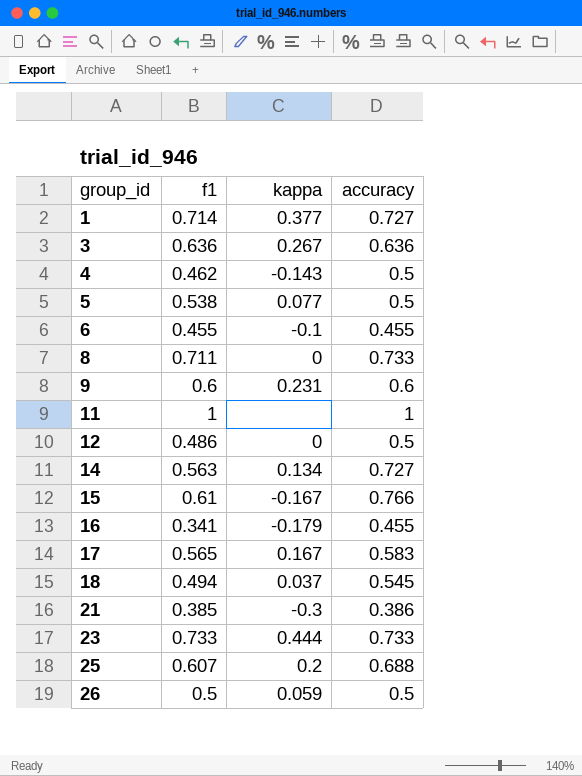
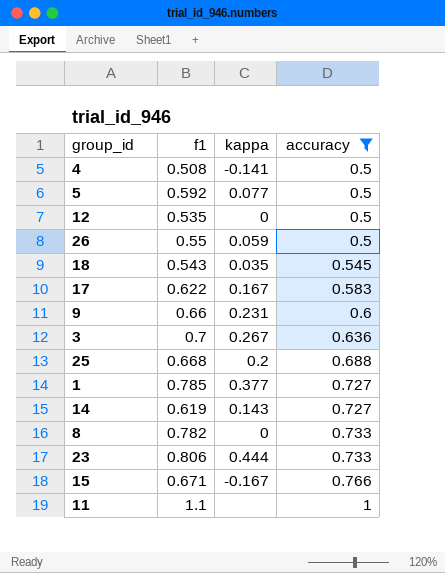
filter: none -> accuracy >= 0.5
row order: group_id ascending -> accuracy ascending
4 | f1: 0.462 -> 0.508
4 | kappa: -0.143 -> -0.141
5 | f1: 0.538 -> 0.592
12 | f1: 0.486 -> 0.535
26 | f1: 0.5 -> 0.55
18 | f1: 0.494 -> 0.543
18 | kappa: 0.037 -> 0.035
17 | f1: 0.565 -> 0.622
9 | f1: 0.6 -> 0.66
3 | f1: 0.636 -> 0.7
25 | f1: 0.607 -> 0.668
1 | f1: 0.714 -> 0.785
14 | f1: 0.563 -> 0.619
14 | kappa: 0.134 -> 0.143
8 | f1: 0.711 -> 0.782
23 | f1: 0.733 -> 0.806
15 | f1: 0.61 -> 0.671
11 | f1: 1 -> 1.1

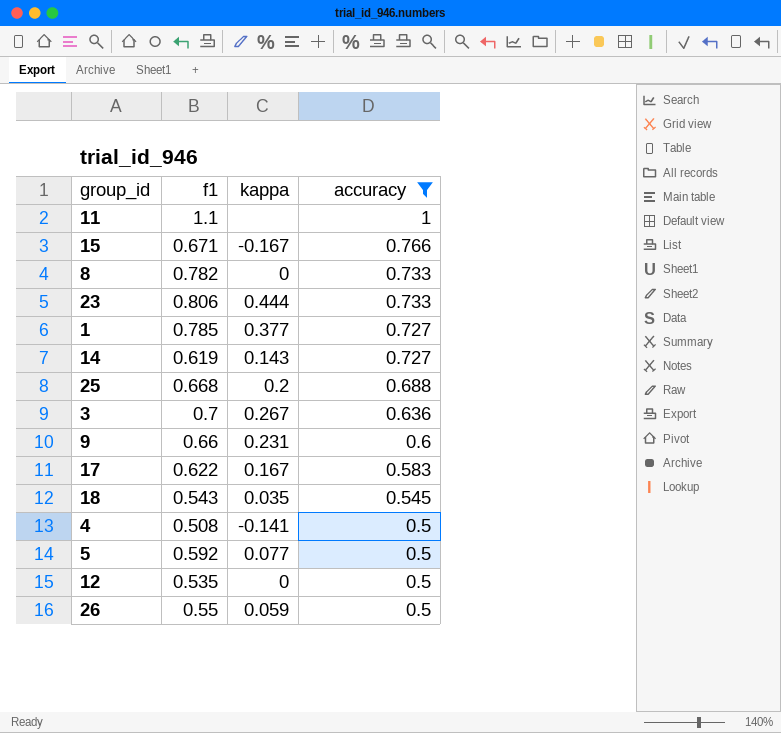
row order: accuracy ascending -> accuracy descending

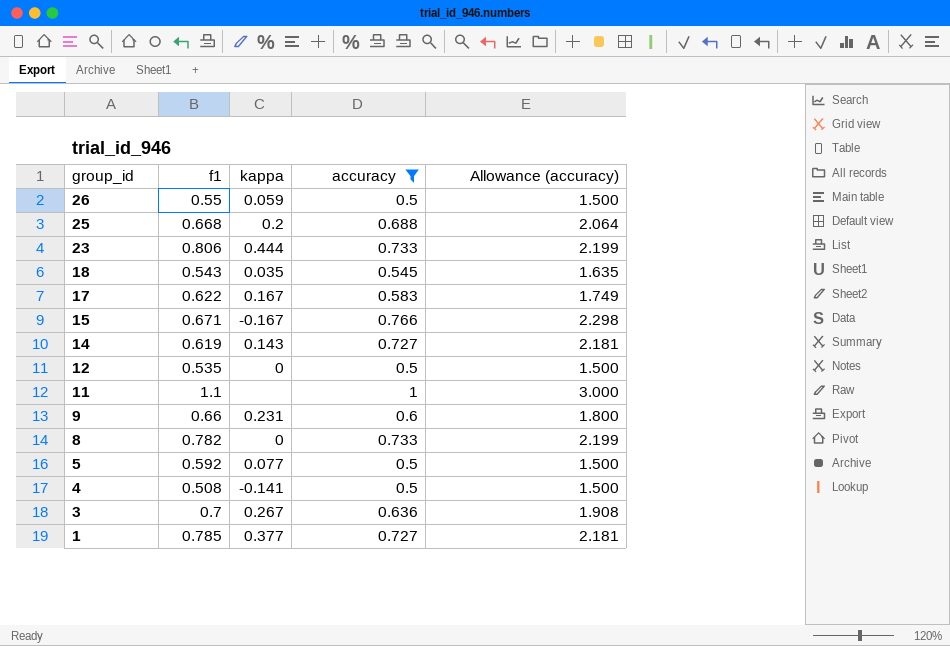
row order: accuracy descending -> group_id descending
column Allowance (accuracy) | formula: none -> [accuracy] * 3

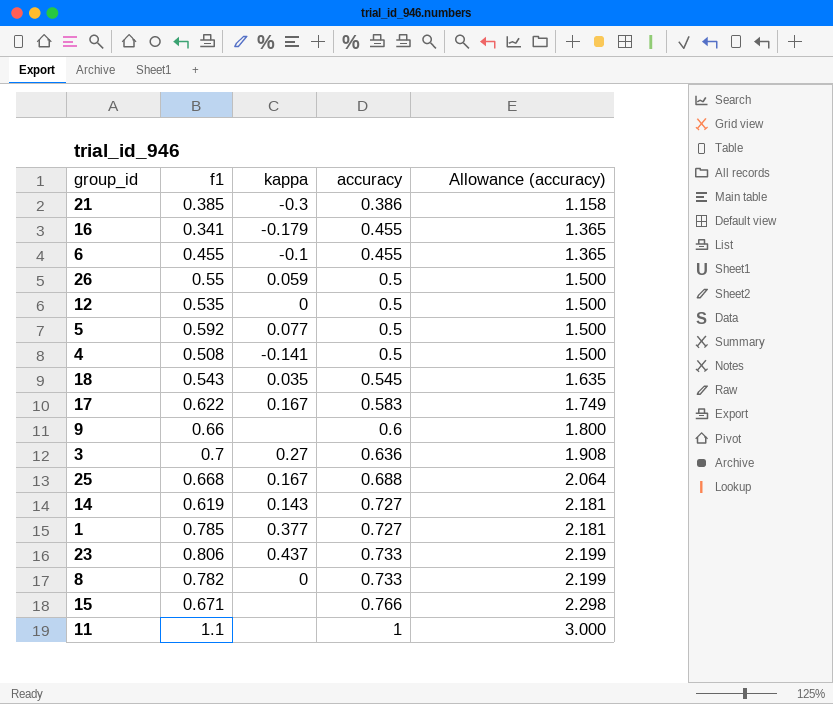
filter: accuracy >= 0.5 -> none
row order: group_id descending -> accuracy ascending
9 | kappa: 0.231 -> none
3 | kappa: 0.267 -> 0.27
25 | kappa: 0.2 -> 0.167
23 | kappa: 0.444 -> 0.437
15 | kappa: -0.167 -> none

